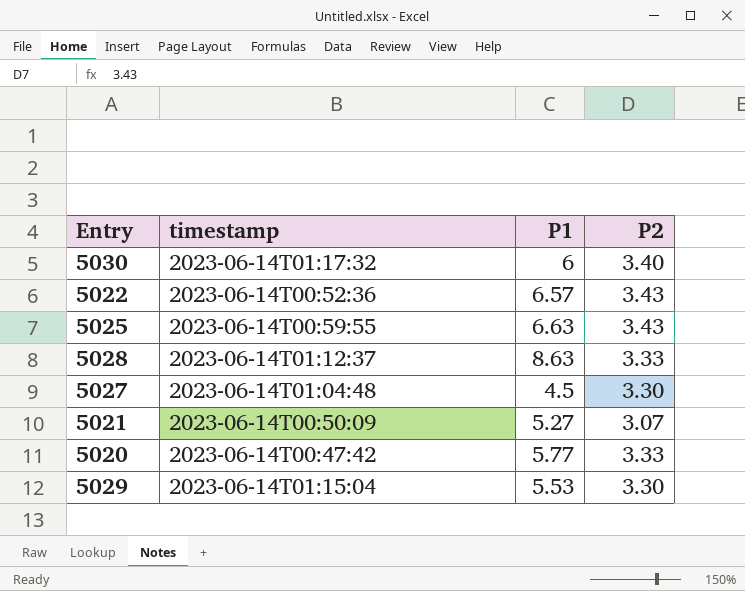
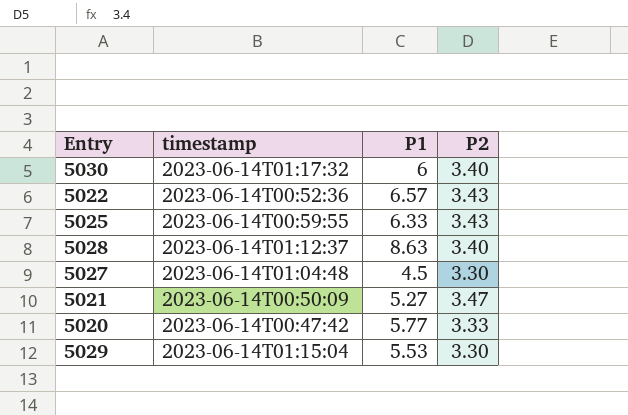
5025 | P1: 6.63 -> 6.33
5028 | P2: 3.33 -> 3.40
5021 | P2: 3.07 -> 3.47

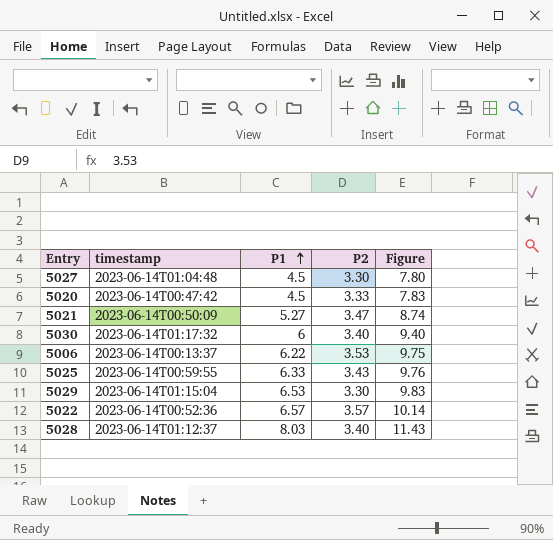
row order: none -> P1 ascending
column Figure | formula: none -> [P1] + [P2]
5020 | P1: 5.77 -> 4.5
row 5006: none -> 2023-06-14T00:13:37 | 6.22 | 3.53 | 9.75
5029 | P1: 5.53 -> 6.53
5022 | P2: 3.43 -> 3.57
5028 | P1: 8.63 -> 8.03

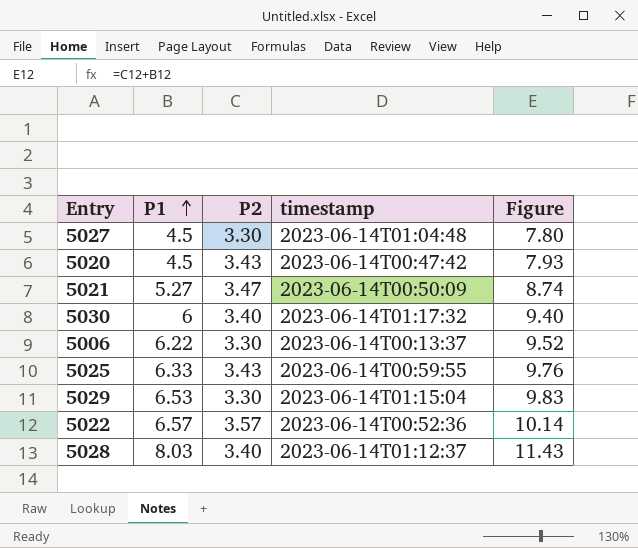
column timestamp | position: 2 -> 4
5020 | P2: 3.33 -> 3.43
5020 | Figure: 7.83 -> 7.93
5006 | P2: 3.53 -> 3.30
5006 | Figure: 9.75 -> 9.52

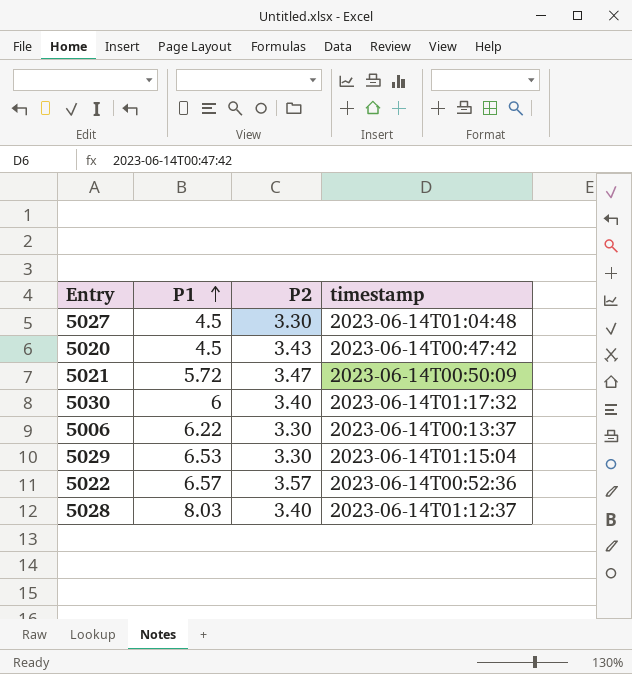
column Figure | formula: [P1] + [P2] -> none
row 5025: 6.33 | 3.43 | 2023-06-14T00:59:55 | 9.76 -> none
5021 | P1: 5.27 -> 5.72

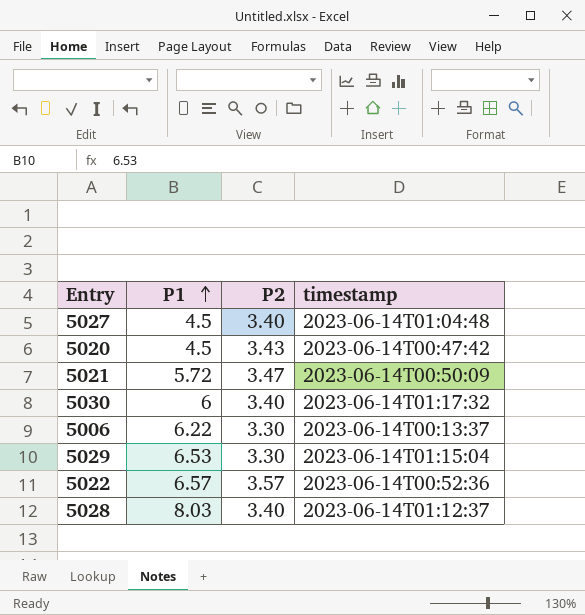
5027 | P2: 3.30 -> 3.40

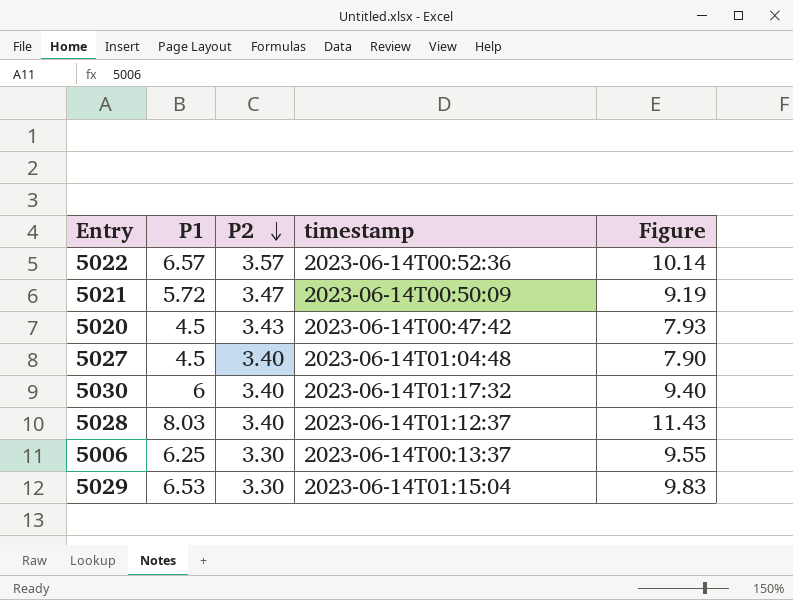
row order: P1 ascending -> P2 descending
column Figure | formula: none -> [P1] + [P2]
5006 | P1: 6.22 -> 6.25

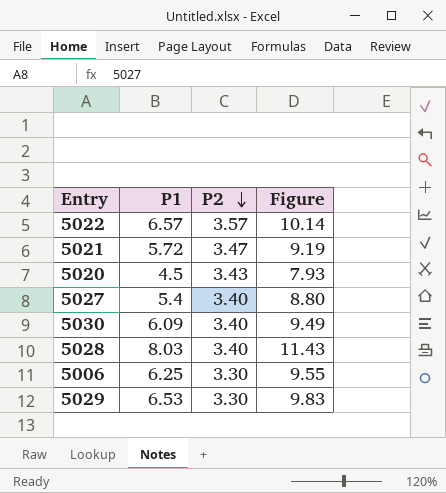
column timestamp | position: 4 -> none
5027 | P1: 4.5 -> 5.4
5027 | Figure: 7.90 -> 8.80
5030 | P1: 6 -> 6.09
5030 | Figure: 9.40 -> 9.49

